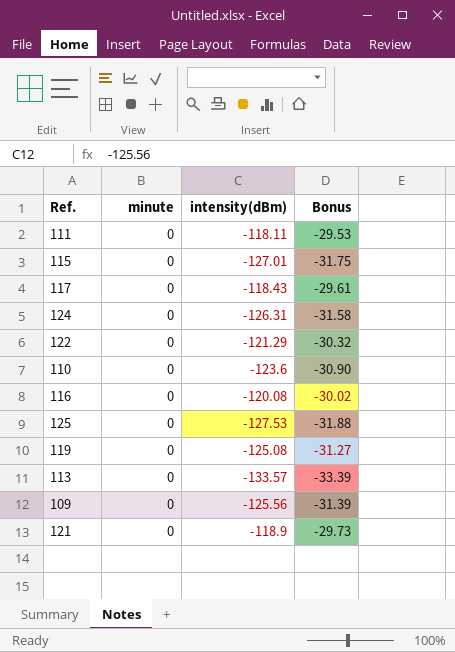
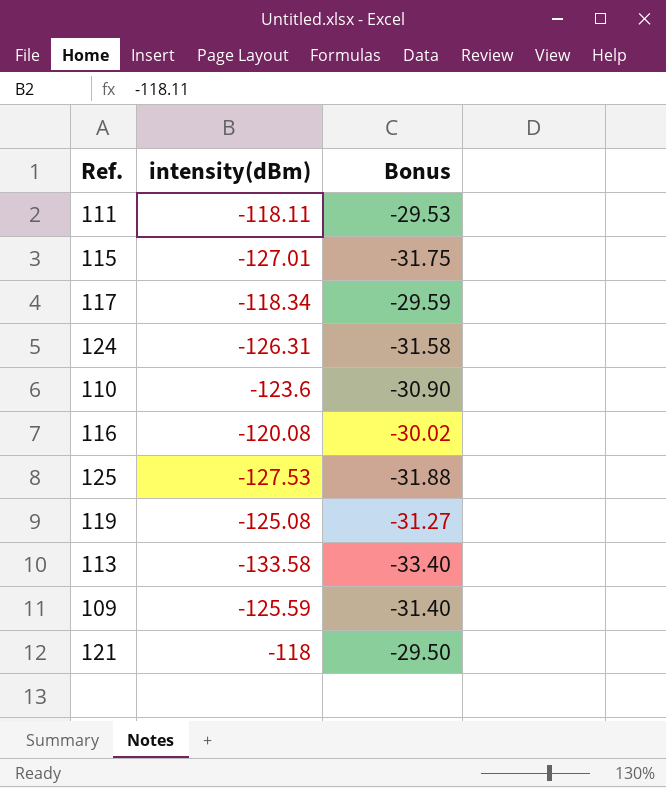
column minute | position: 2 -> none
row 122: 0 | -121.29 | -30.32 -> none
117 | intensity(dBm): -118.43 -> -118.34
117 | Bonus: -29.61 -> -29.59
113 | intensity(dBm): -133.57 -> -133.58
113 | Bonus: -33.39 -> -33.40
109 | intensity(dBm): -125.56 -> -125.59
109 | Bonus: -31.39 -> -31.40
121 | intensity(dBm): -118.9 -> -118
121 | Bonus: -29.73 -> -29.50

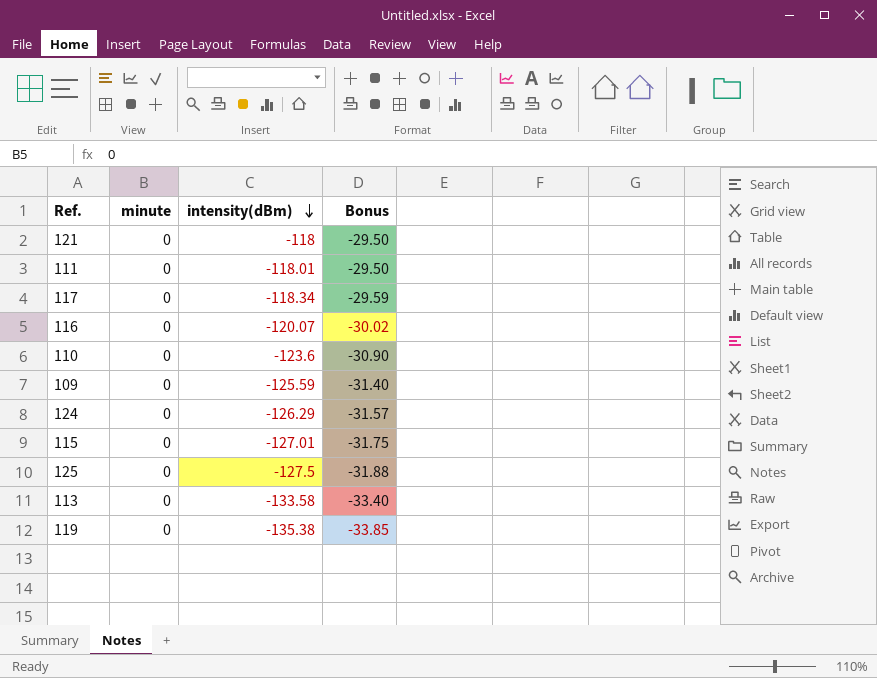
row order: none -> intensity(dBm) descending
column minute | position: none -> 2
111 | intensity(dBm): -118.11 -> -118.01
111 | Bonus: -29.53 -> -29.50
116 | intensity(dBm): -120.08 -> -120.07
124 | intensity(dBm): -126.31 -> -126.29
124 | Bonus: -31.58 -> -31.57
125 | intensity(dBm): -127.53 -> -127.5
119 | intensity(dBm): -125.08 -> -135.38
119 | Bonus: -31.27 -> -33.85

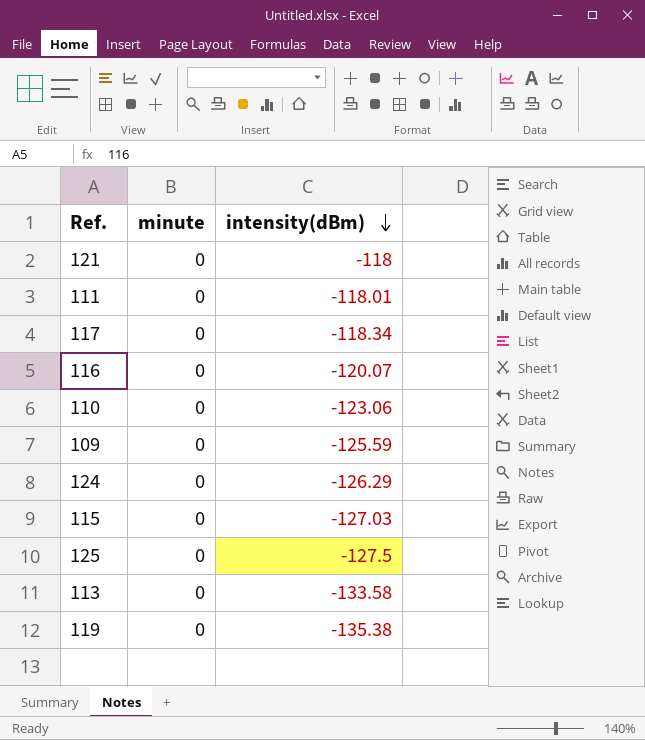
column Bonus | formula: [intensity(dBm)] * 0.25 -> none
110 | intensity(dBm): -123.6 -> -123.06
115 | intensity(dBm): -127.01 -> -127.03

